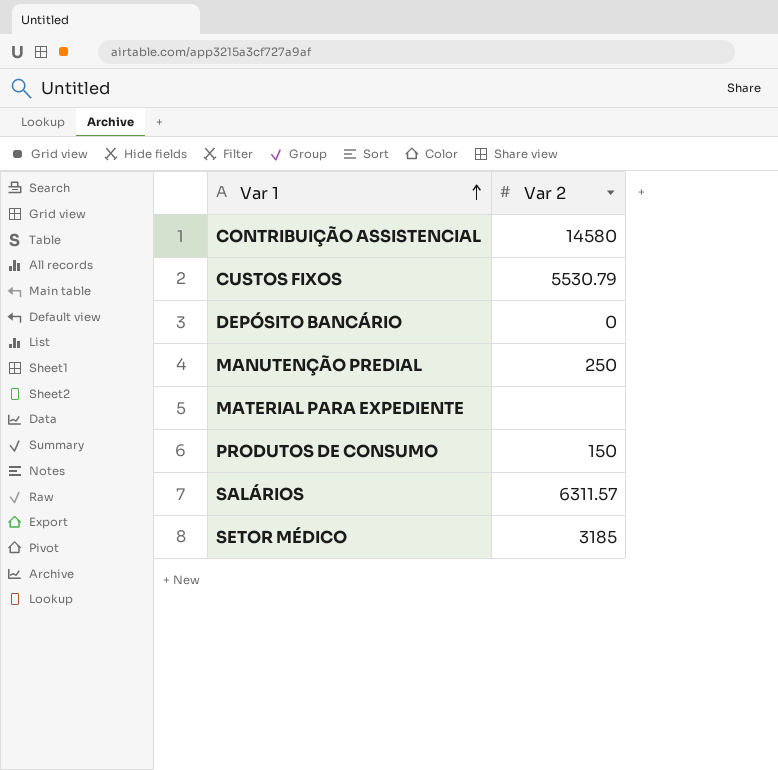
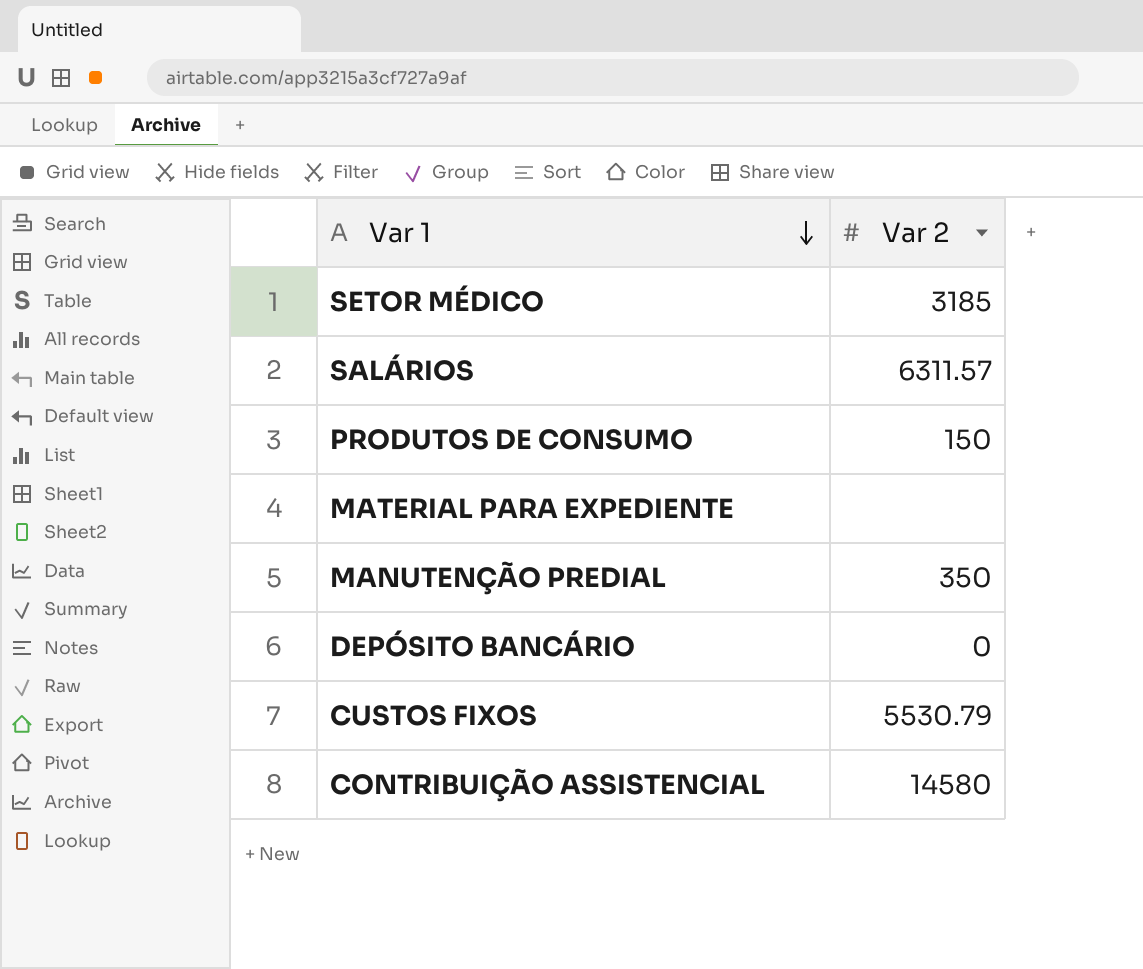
row order: Var 1 ascending -> Var 1 descending
MANUTENÇÃO PREDIAL | Var 2: 250 -> 350

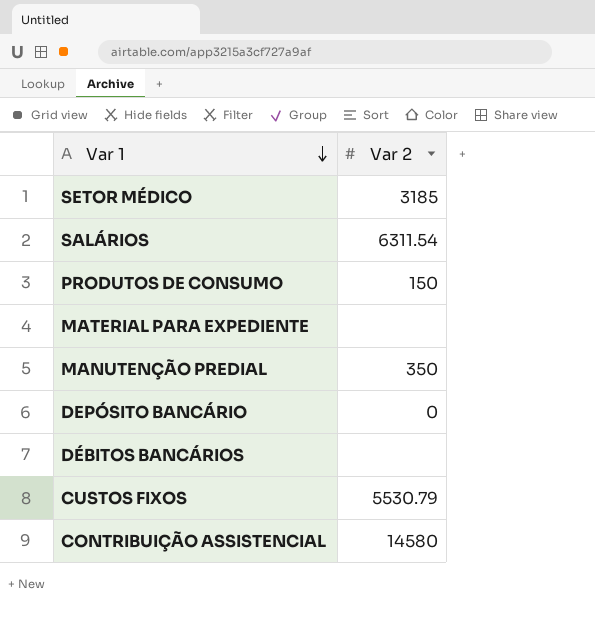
SALÁRIOS | Var 2: 6311.57 -> 6311.54
row DÉBITOS BANCÁRIOS: none -> none

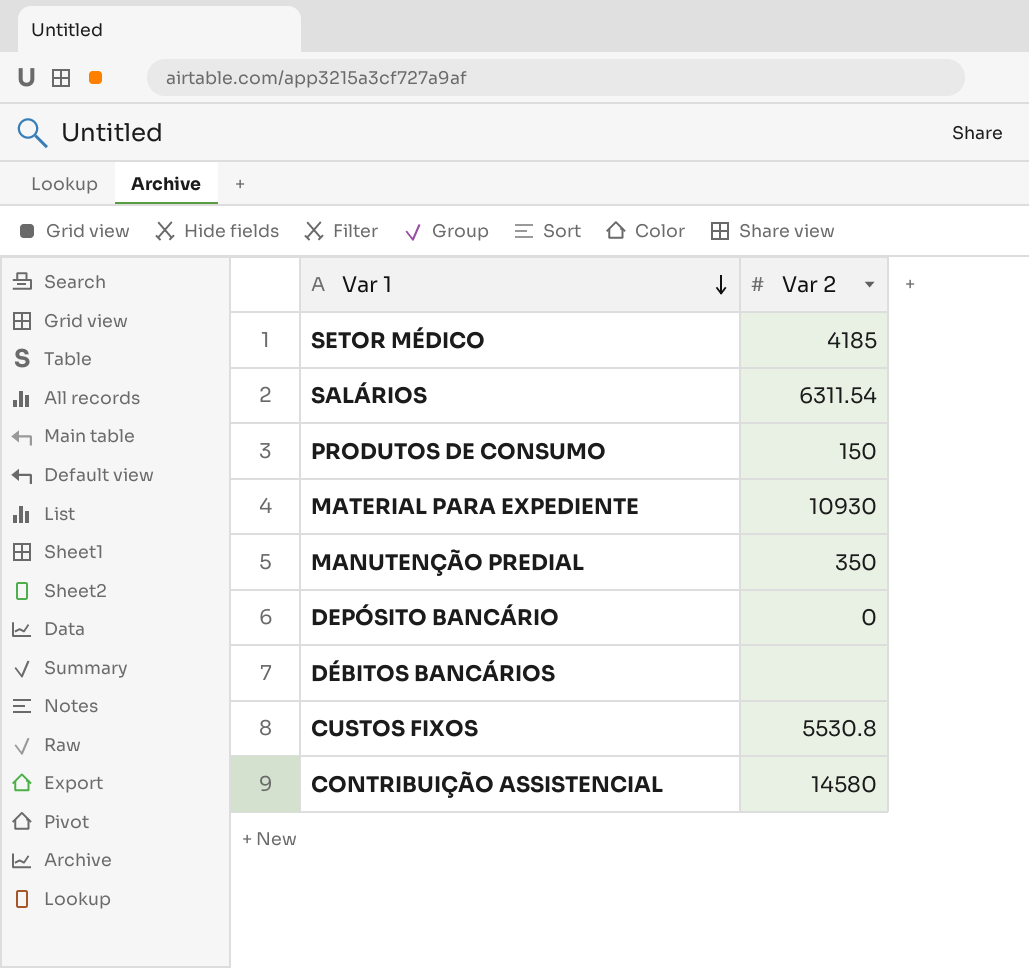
SETOR MÉDICO | Var 2: 3185 -> 4185
MATERIAL PARA EXPEDIENTE | Var 2: none -> 10930
CUSTOS FIXOS | Var 2: 5530.79 -> 5530.8

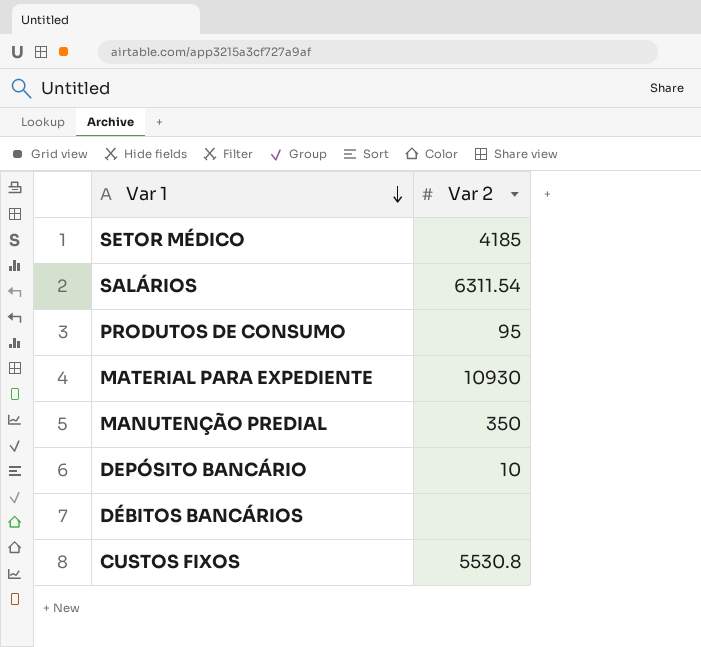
row CONTRIBUIÇÃO ASSISTENCIAL: 14580 -> none
PRODUTOS DE CONSUMO | Var 2: 150 -> 95
DEPÓSITO BANCÁRIO | Var 2: 0 -> 10

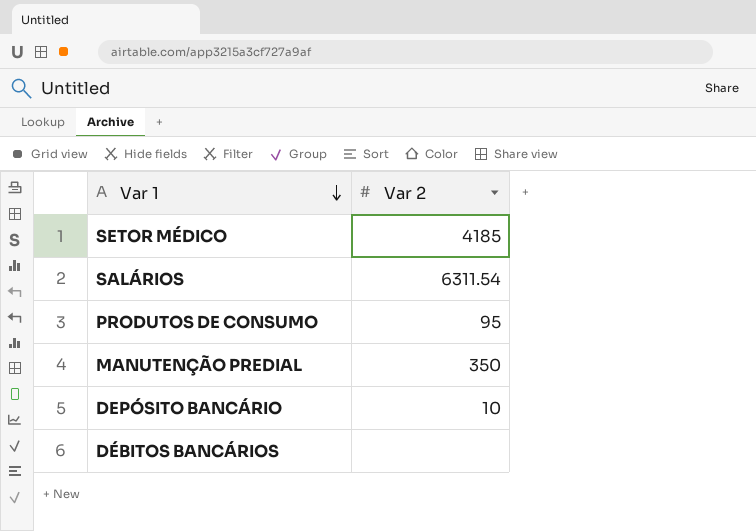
row MATERIAL PARA EXPEDIENTE: 10930 -> none
row CUSTOS FIXOS: 5530.8 -> none

